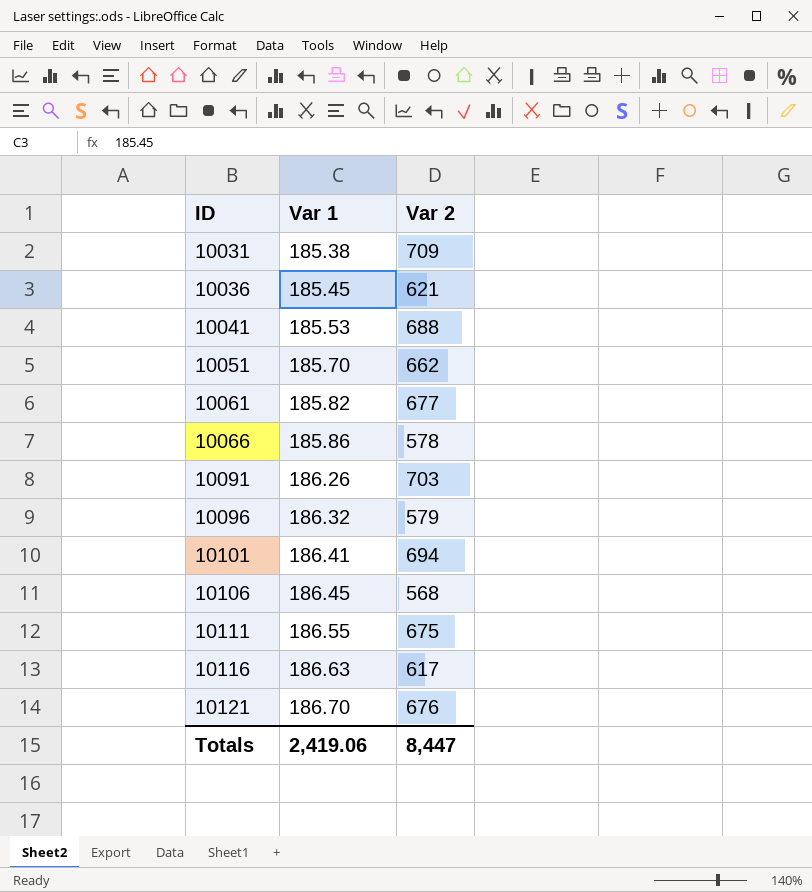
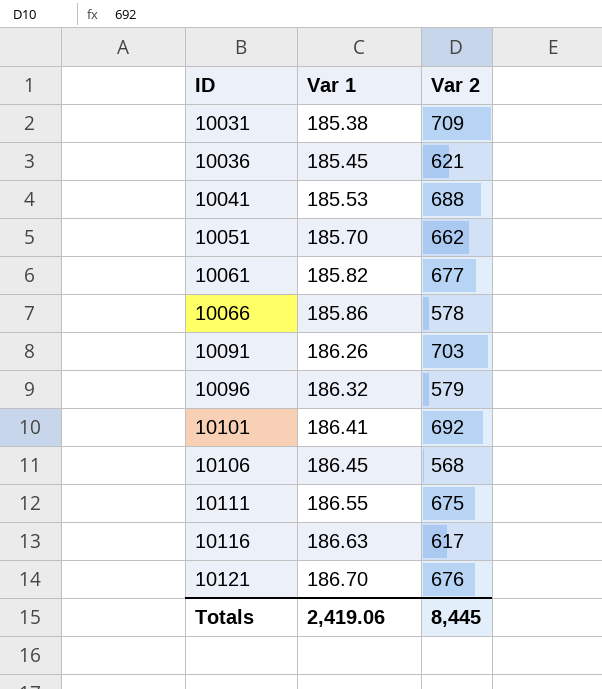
10101 | Var 2: 694 -> 692
Totals | Var 2: 8,447 -> 8,445

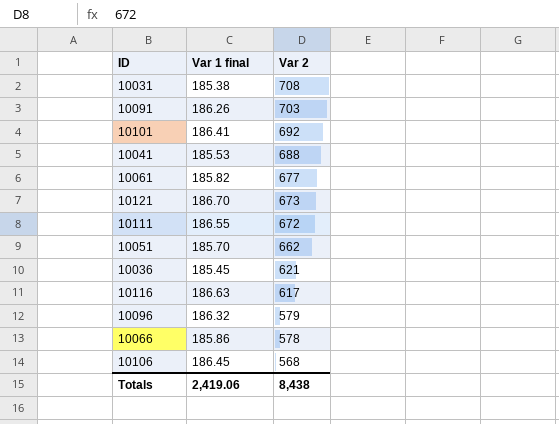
row order: ID ascending -> Var 2 descending
column name: Var 1 -> Var 1 final
10031 | Var 2: 709 -> 708
10121 | Var 2: 676 -> 673
10111 | Var 2: 675 -> 672
Totals | Var 2: 8,445 -> 8,438

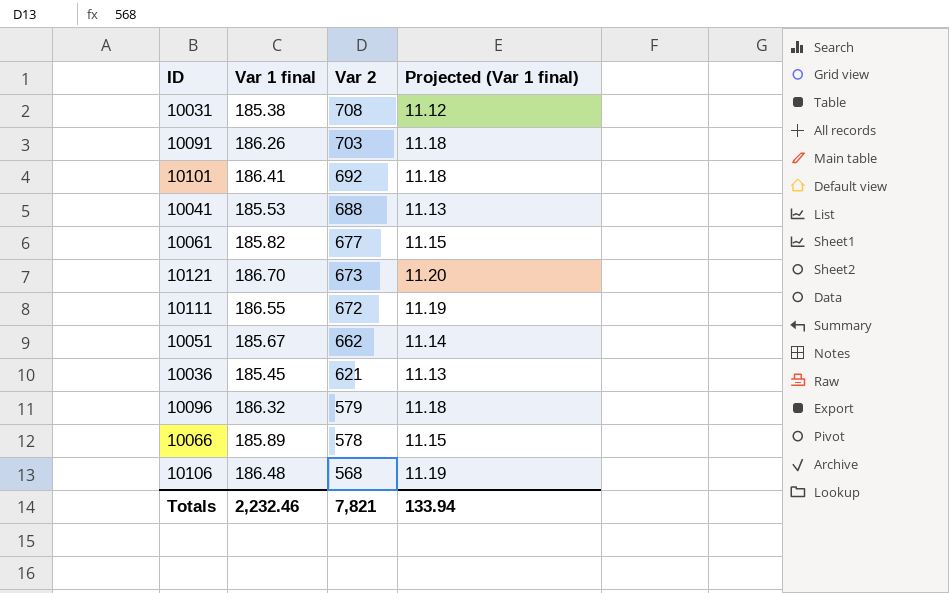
column Projected (Var 1 final) | formula: none -> [Var 1 final] * 0.06
row 10116: 186.63 | 617 -> none
10051 | Var 1 final: 185.70 -> 185.67
10066 | Var 1 final: 185.86 -> 185.89
10106 | Var 1 final: 186.45 -> 186.48
Totals | Var 1 final: 2,419.06 -> 2,232.46
Totals | Var 2: 8,438 -> 7,821

